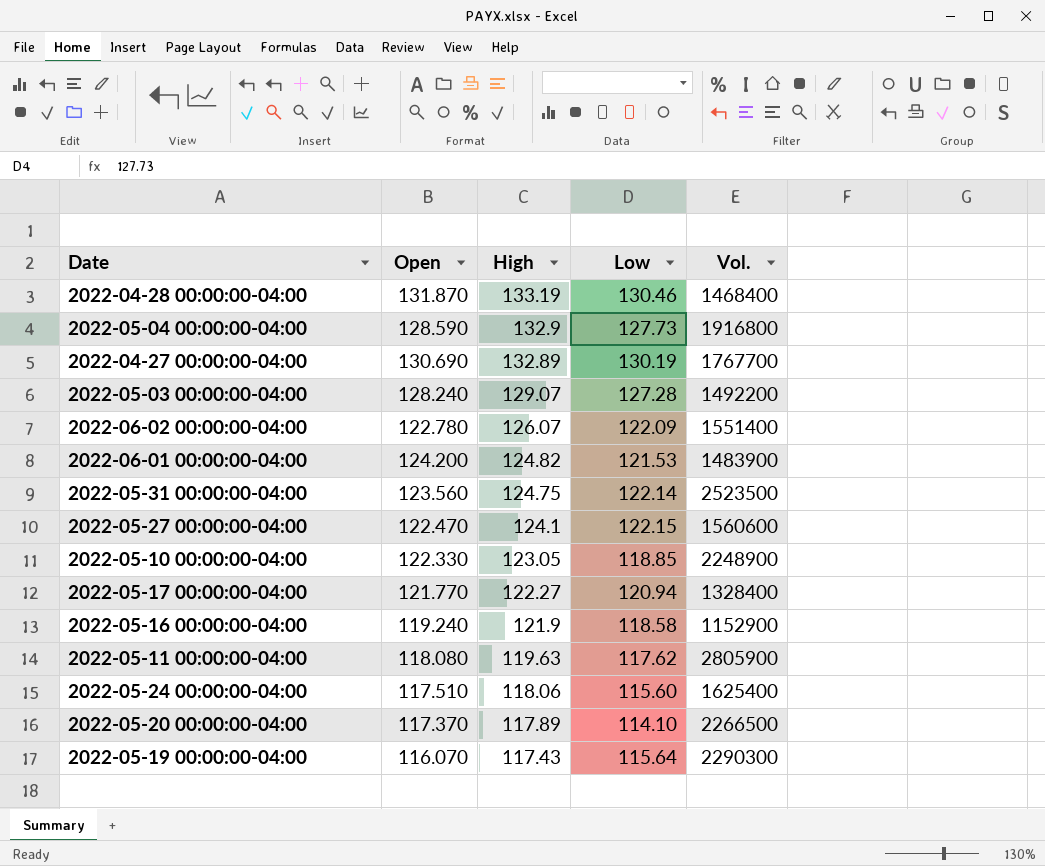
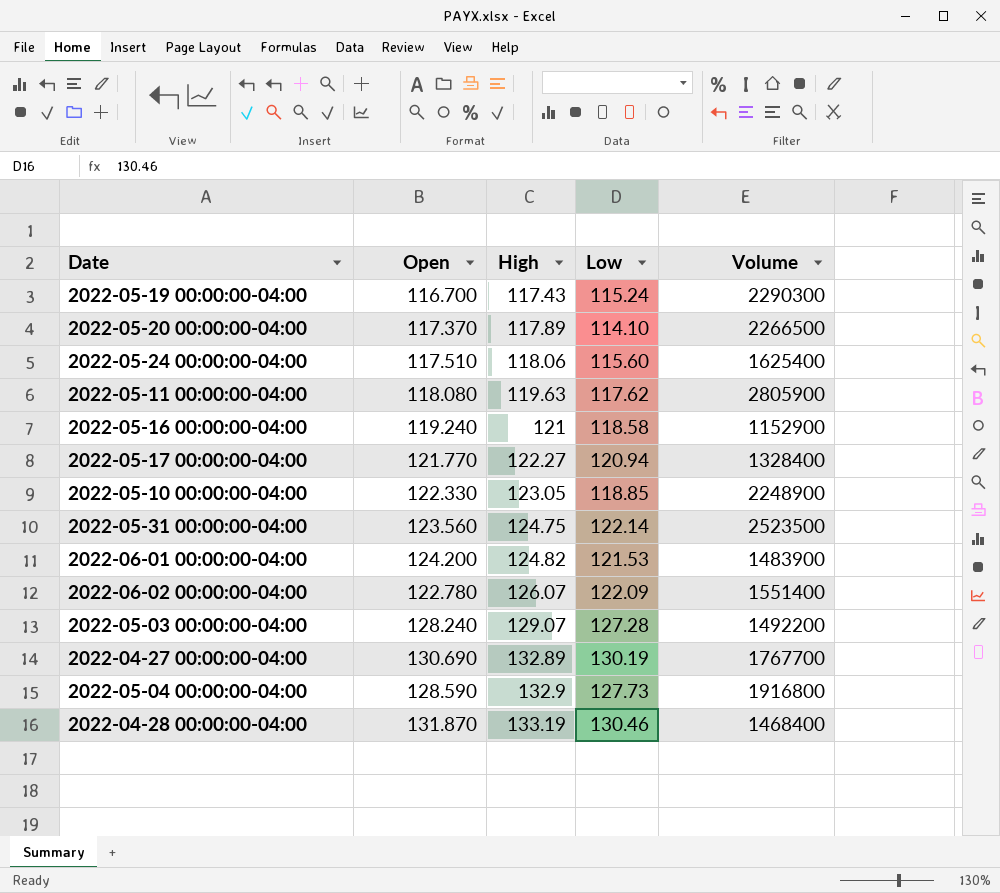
row order: High descending -> High ascending
column name: Vol. -> Volume
row 2022-05-27 00:00:00-04:00: 122.470 | 124.1 | 122.15 | 1560600 -> none
2022-05-19 00:00:00-04:00 | Open: 116.070 -> 116.700
2022-05-19 00:00:00-04:00 | Low: 115.64 -> 115.24
2022-05-16 00:00:00-04:00 | High: 121.9 -> 121

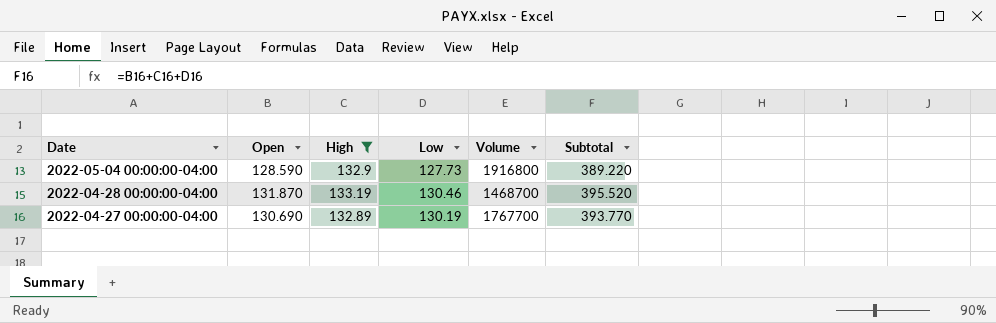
filter: none -> High >= 132.89
row order: High ascending -> Date descending
column Subtotal | formula: none -> [Open] + [High] + [Low]
2022-04-28 00:00:00-04:00 | Volume: 1468400 -> 1468700

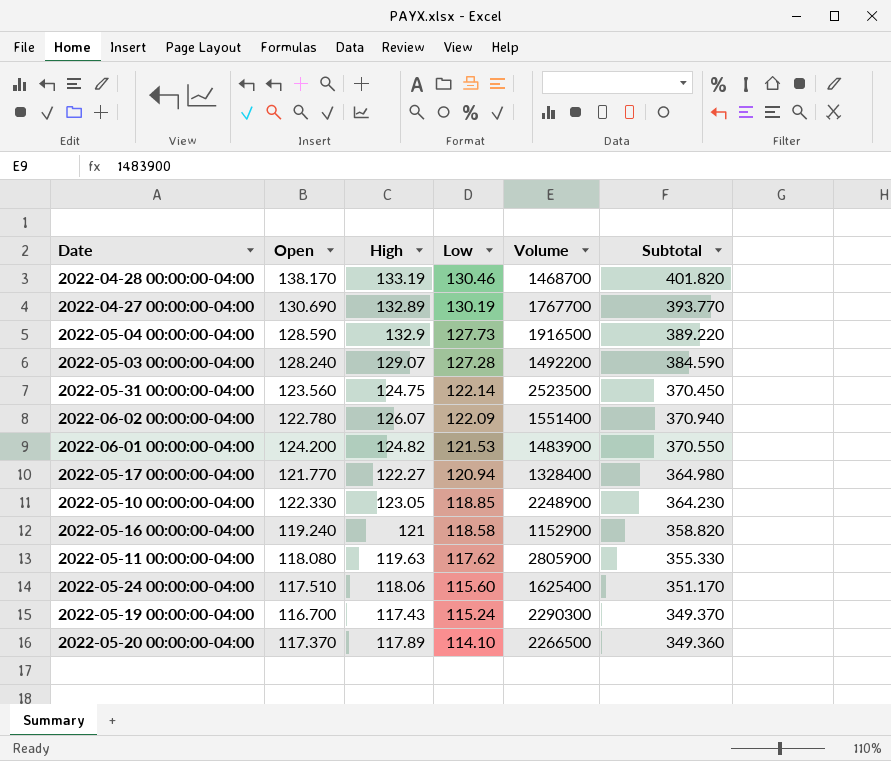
filter: High >= 132.89 -> none
row order: Date descending -> Low descending
2022-04-28 00:00:00-04:00 | Open: 131.870 -> 138.170
2022-04-28 00:00:00-04:00 | Subtotal: 395.520 -> 401.820
2022-05-04 00:00:00-04:00 | Volume: 1916800 -> 1916500

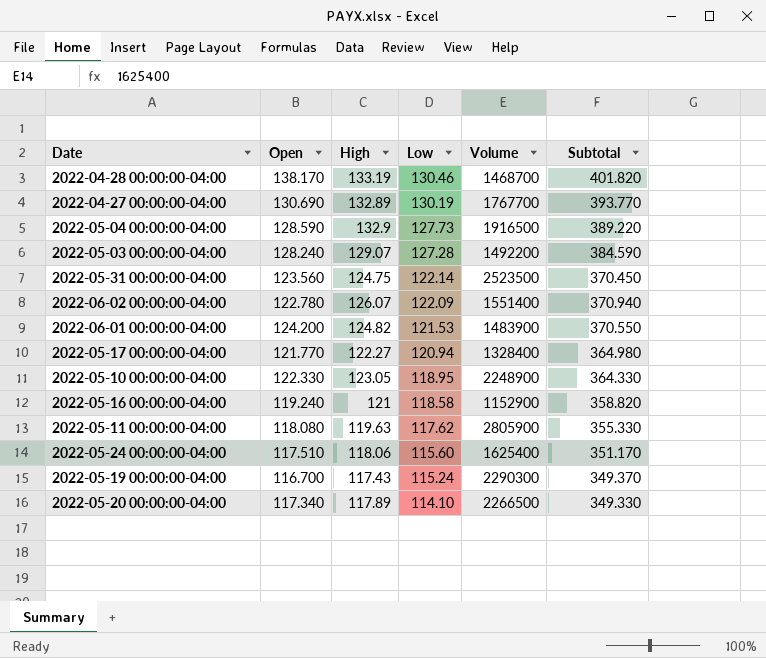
2022-05-10 00:00:00-04:00 | Low: 118.85 -> 118.95
2022-05-10 00:00:00-04:00 | Subtotal: 364.230 -> 364.330
2022-05-20 00:00:00-04:00 | Open: 117.370 -> 117.340
2022-05-20 00:00:00-04:00 | Subtotal: 349.360 -> 349.330

